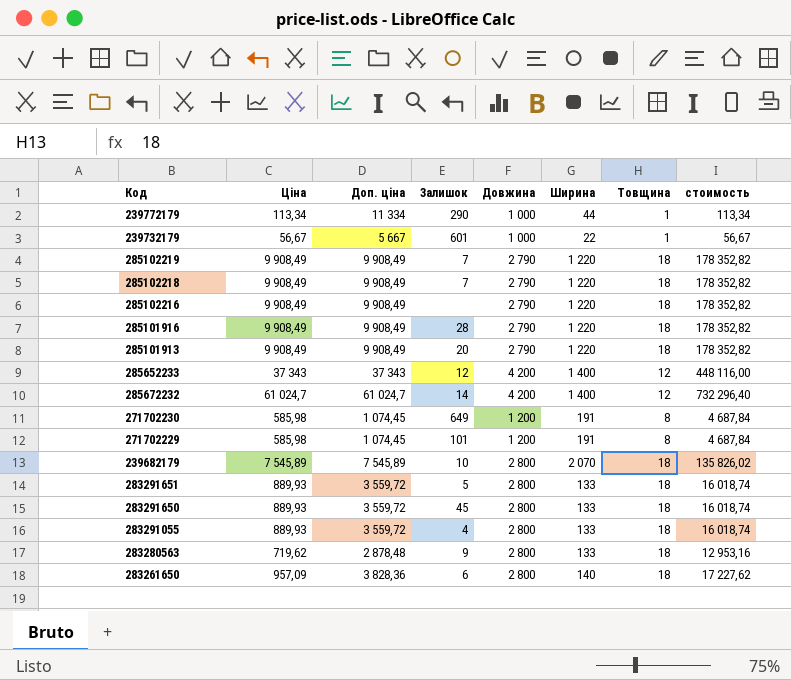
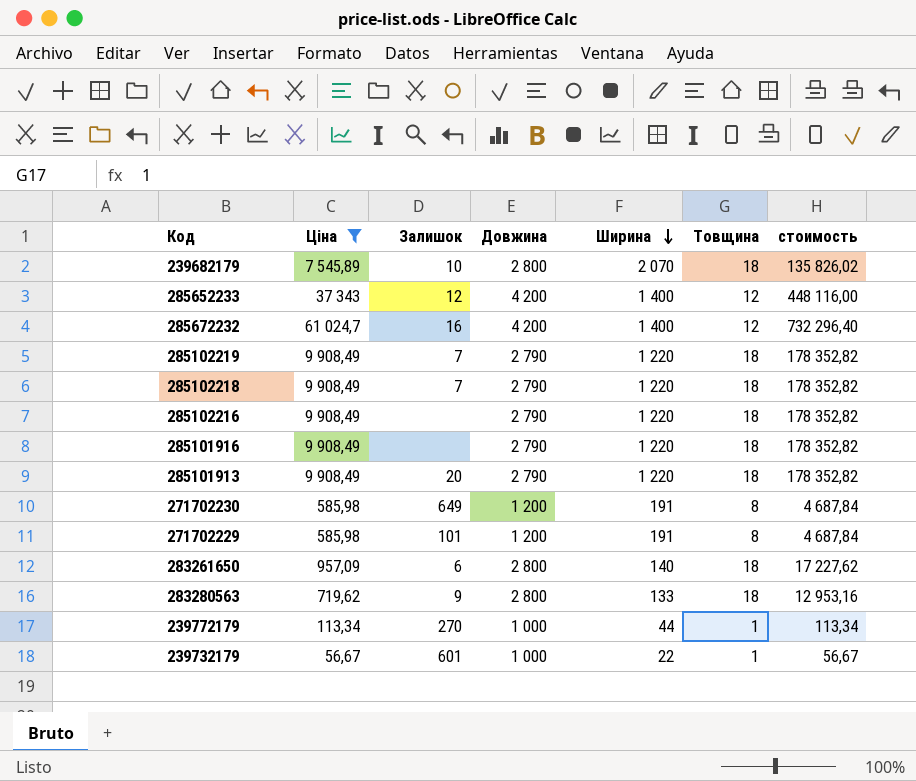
filter: none -> Ціна != 889,93
row order: none -> Ширина descending
column Доп. ціна | position: 3 -> none
285672232 | Залишок: 14 -> 16
285101916 | Залишок: 28 -> none
239772179 | Залишок: 290 -> 270

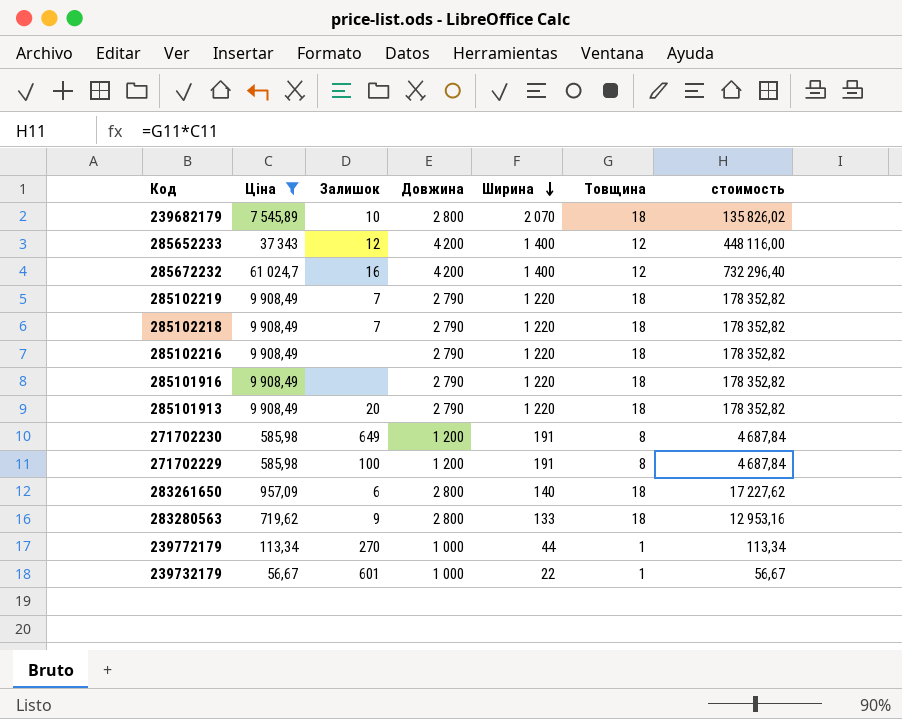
271702229 | Залишок: 101 -> 100

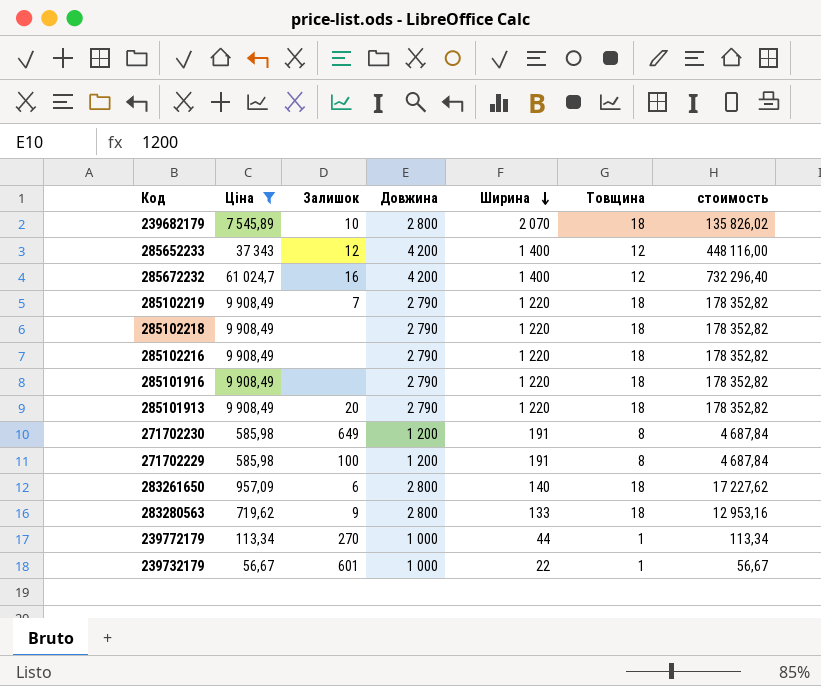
285102218 | Залишок: 7 -> none

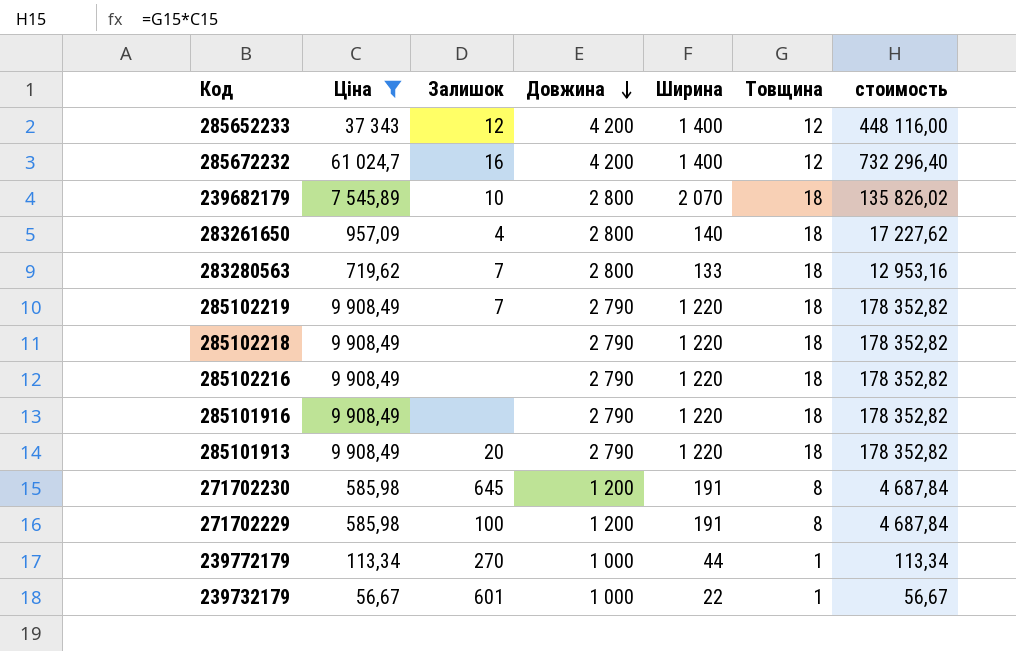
row order: Ширина descending -> Довжина descending
283261650 | Залишок: 6 -> 4
283280563 | Залишок: 9 -> 7
271702230 | Залишок: 649 -> 645

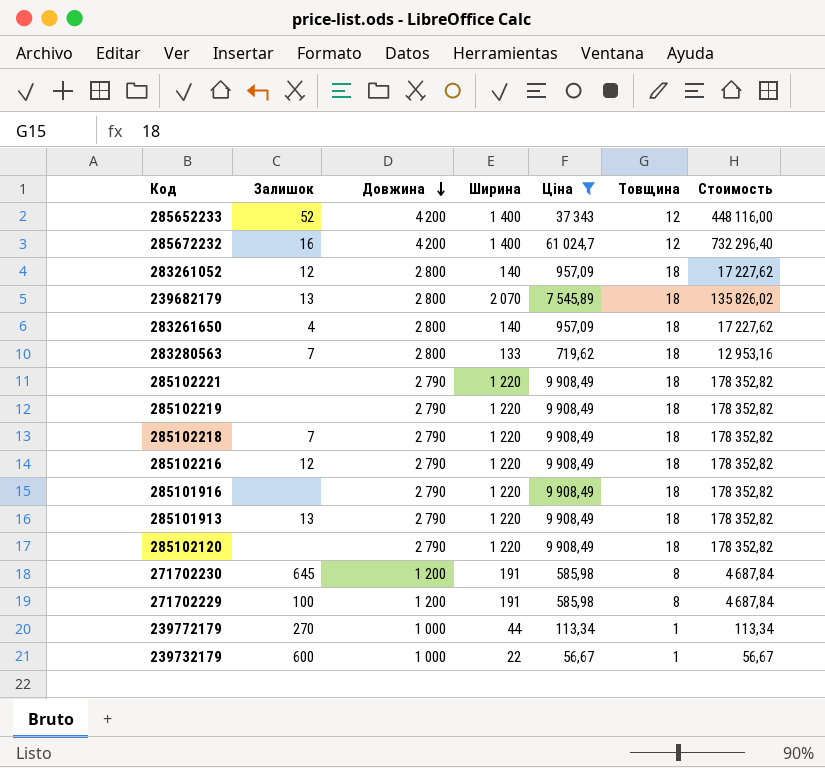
column Ціна | position: 2 -> 5
column name: стоимость -> Стоимость
285652233 | Залишок: 12 -> 52
row 283261052: none -> 12 | 2 800 | 140 | 957,09 | 18 | 17 227,62
239682179 | Залишок: 10 -> 13
row 285102221: none -> none | 2 790 | 1 220 | 9 908,49 | 18 | 178 352,82
285102219 | Залишок: 7 -> none
285102218 | Залишок: none -> 7
285102216 | Залишок: none -> 12
285101913 | Залишок: 20 -> 13
row 285102120: none -> none | 2 790 | 1 220 | 9 908,49 | 18 | 178 352,82
239732179 | Залишок: 601 -> 600

